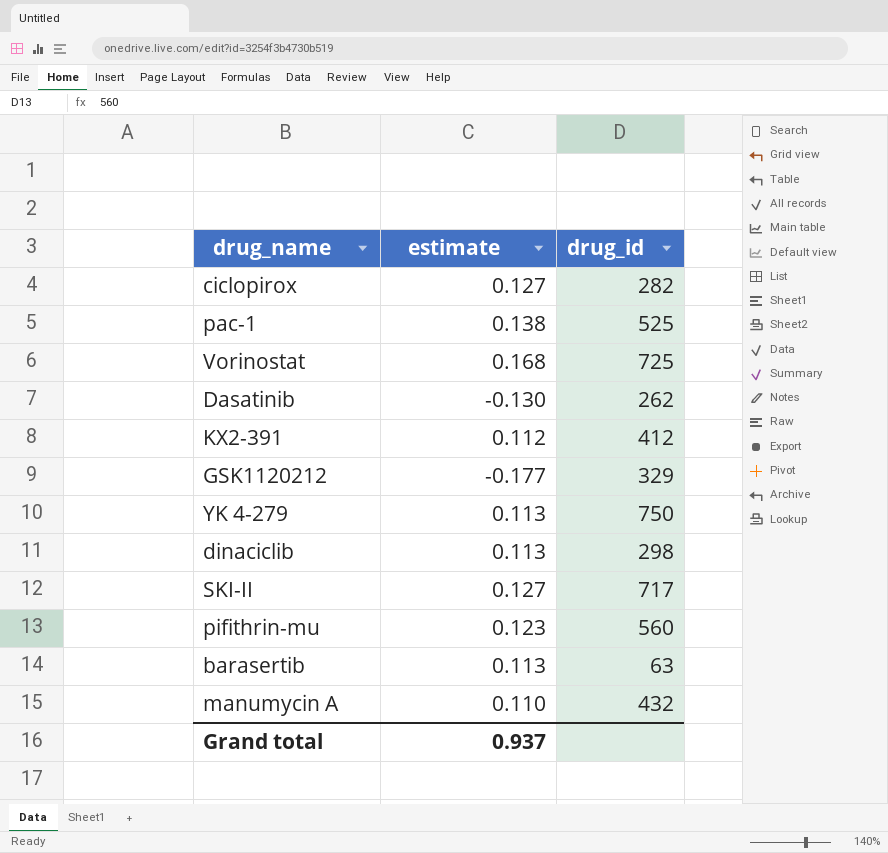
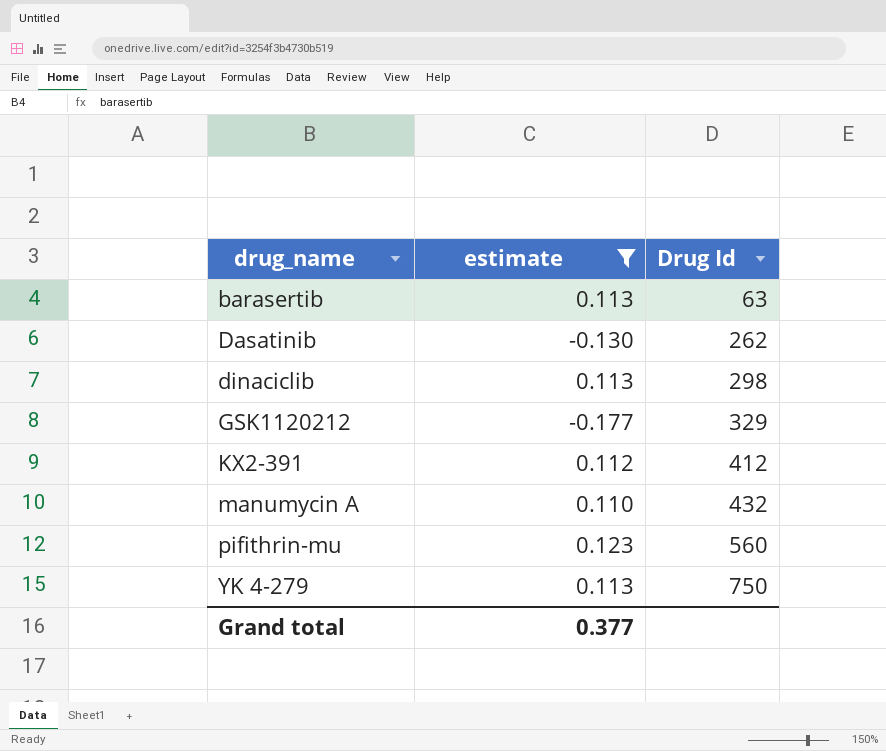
filter: none -> estimate <= 0.123
row order: none -> drug_name ascending
column name: drug_id -> Drug Id
Grand total | estimate: 0.937 -> 0.377

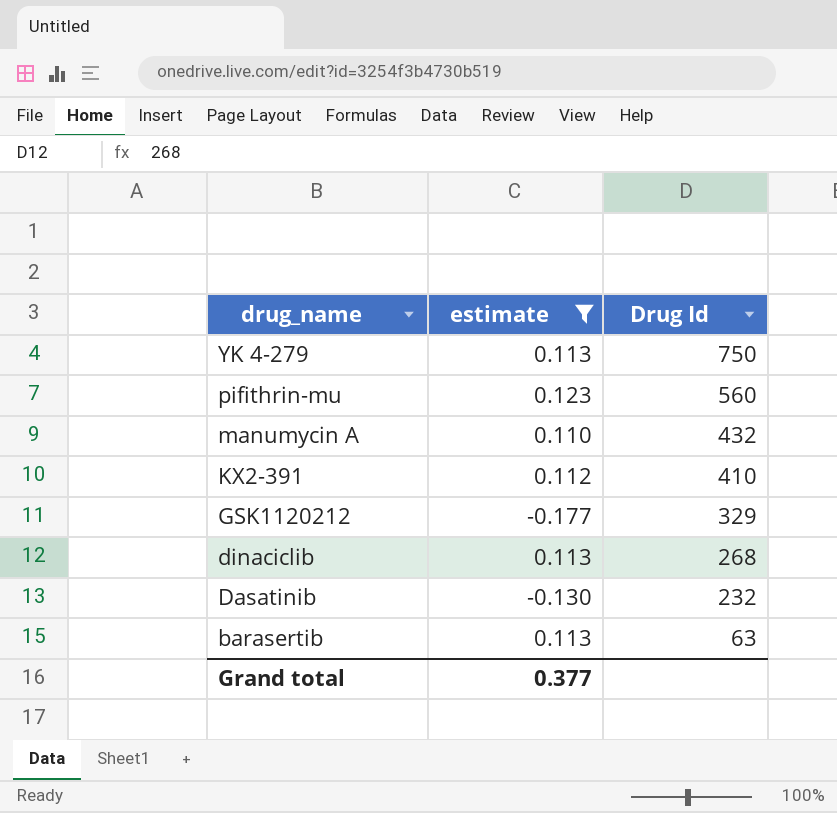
row order: drug_name ascending -> drug_name descending
KX2-391 | Drug Id: 412 -> 410
dinaciclib | Drug Id: 298 -> 268
Dasatinib | Drug Id: 262 -> 232

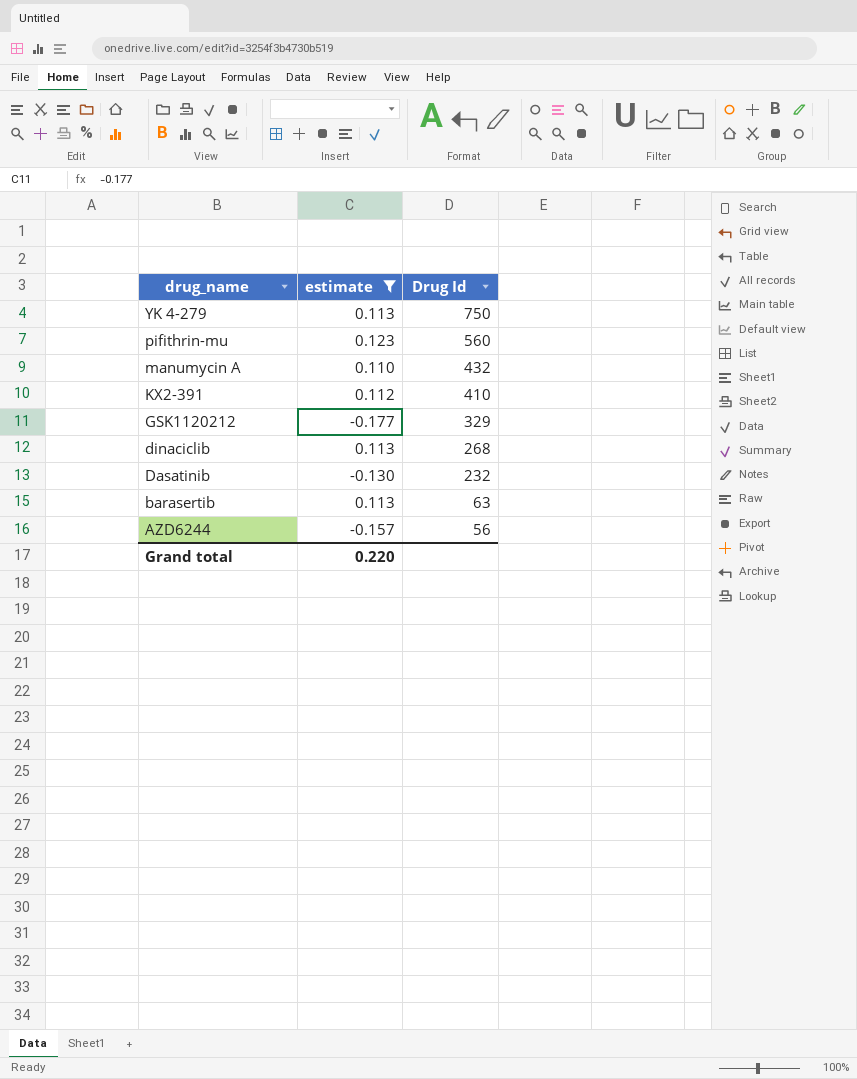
row AZD6244: none -> -0.157 | 56
Grand total | estimate: 0.377 -> 0.220

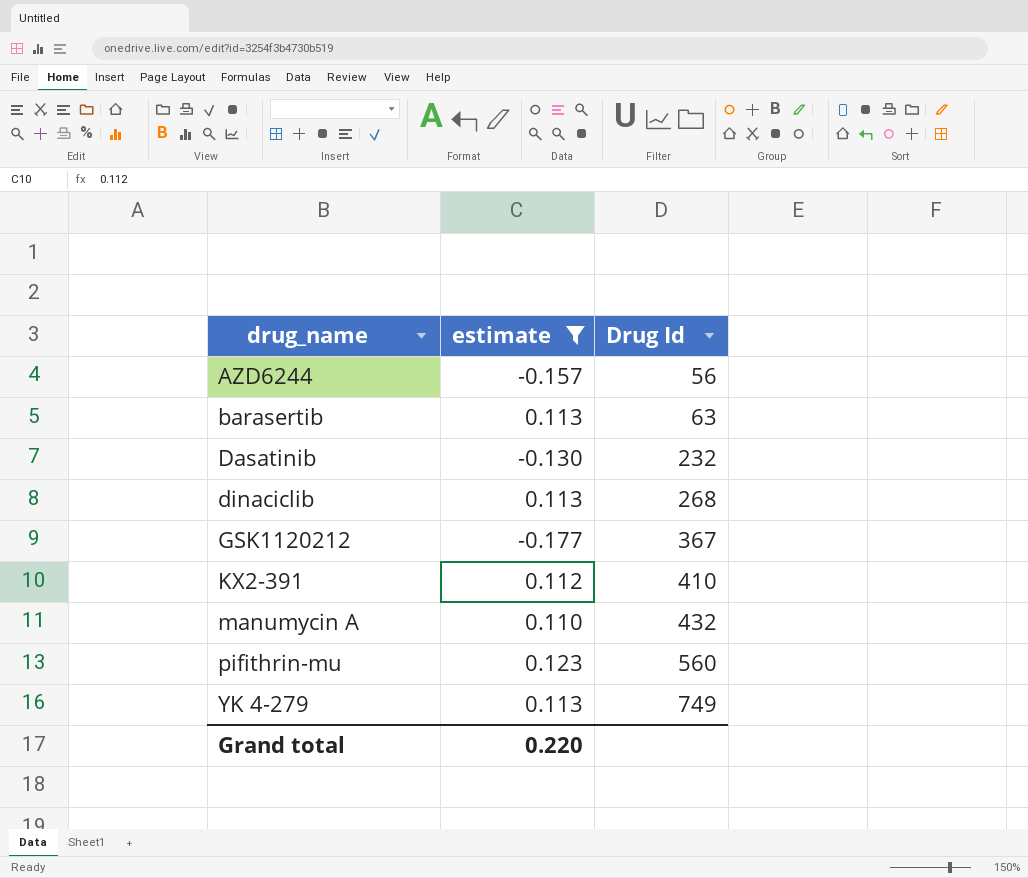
row order: drug_name descending -> drug_name ascending
GSK1120212 | Drug Id: 329 -> 367
YK 4-279 | Drug Id: 750 -> 749

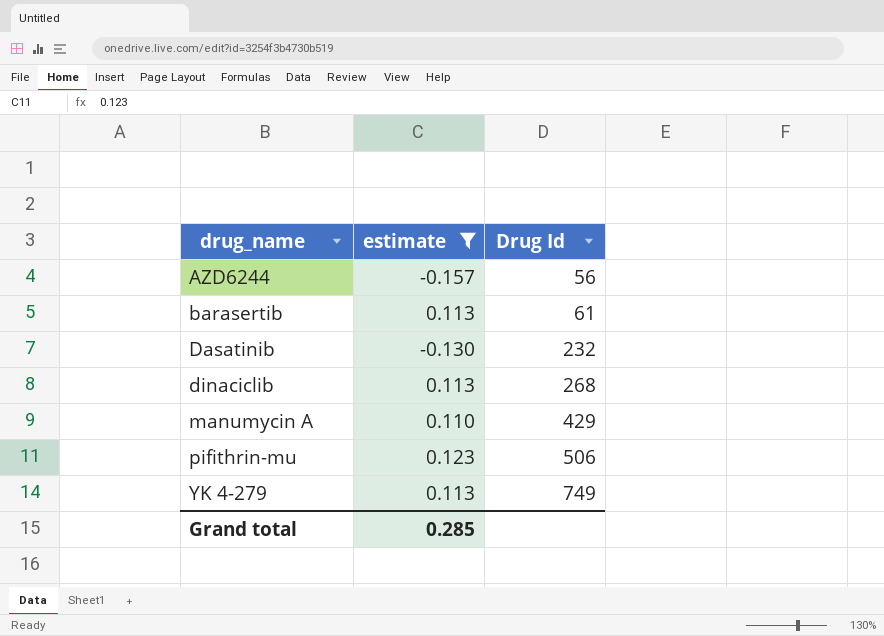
row GSK1120212: -0.177 | 367 -> none
row KX2-391: 0.112 | 410 -> none
barasertib | Drug Id: 63 -> 61
manumycin A | Drug Id: 432 -> 429
pifithrin-mu | Drug Id: 560 -> 506
Grand total | estimate: 0.220 -> 0.285

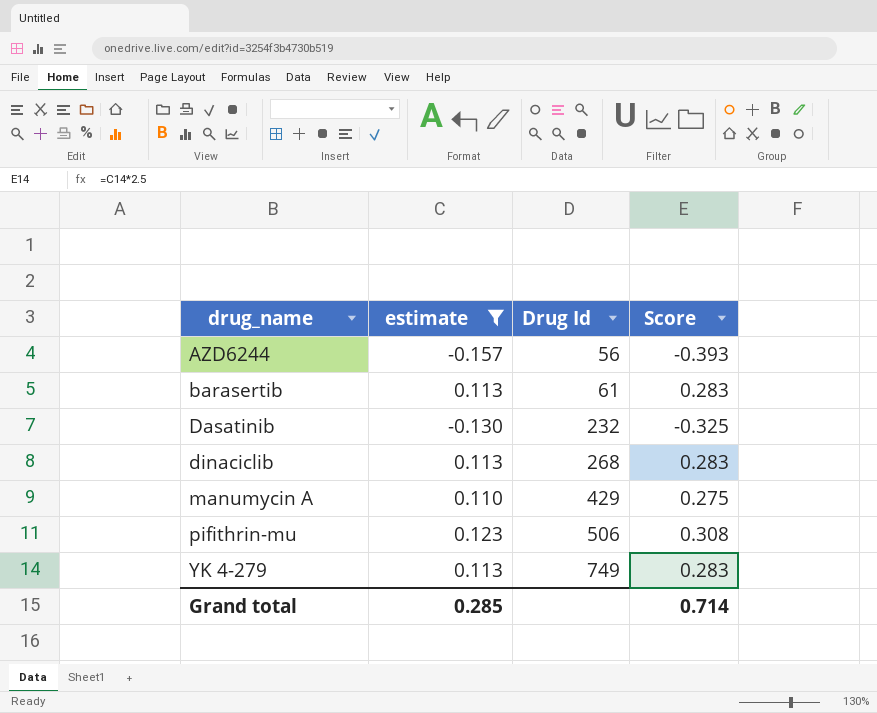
column Score | formula: none -> [estimate] * 2.5

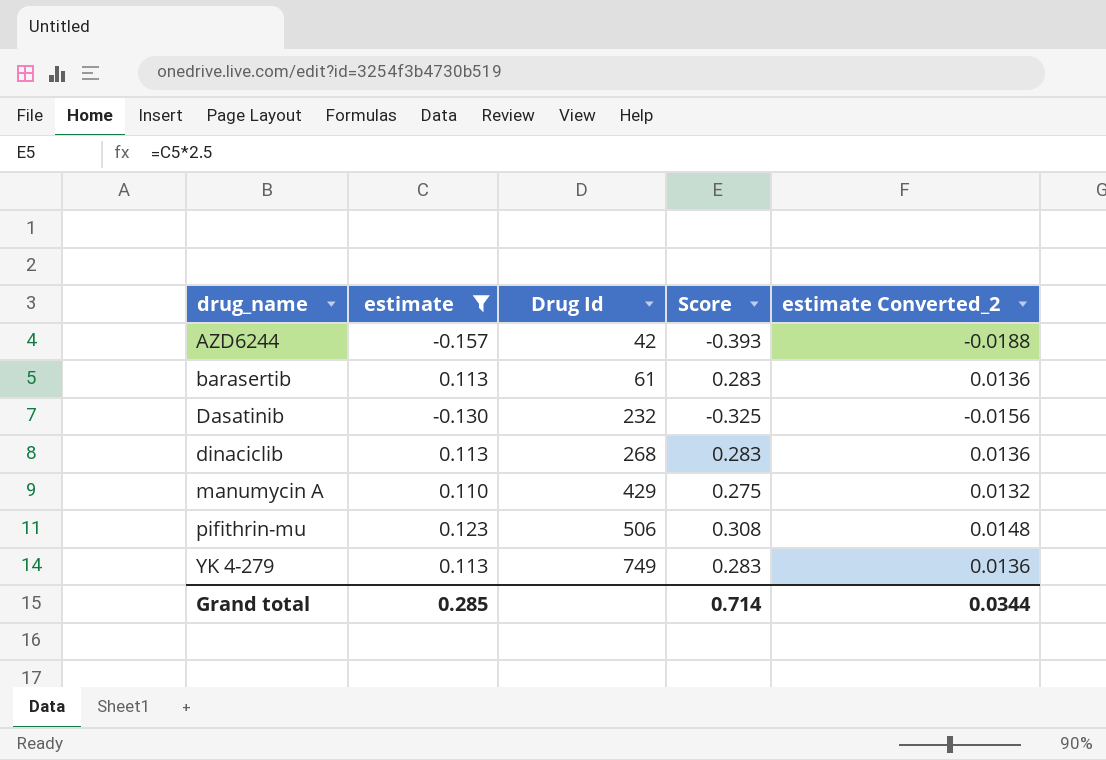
column estimate Converted_2 | formula: none -> [estimate] * 0.12
AZD6244 | Drug Id: 56 -> 42

